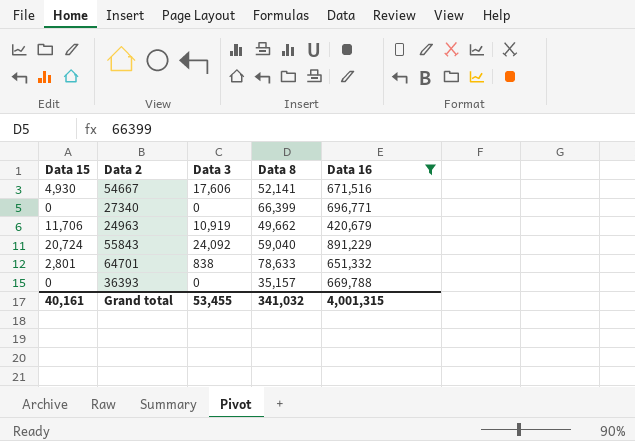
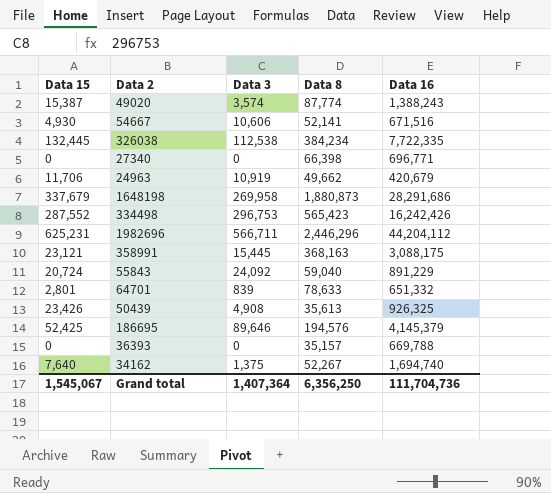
filter: Data 16 <= 891,229 -> none
54667 | Data 3: 17,606 -> 10,606
27340 | Data 8: 66,399 -> 66,398
64701 | Data 3: 838 -> 839
Grand total | Data 15: 40,161 -> 1,545,067
Grand total | Data 3: 53,455 -> 1,407,364
Grand total | Data 8: 341,032 -> 6,356,250
Grand total | Data 16: 4,001,315 -> 111,704,736

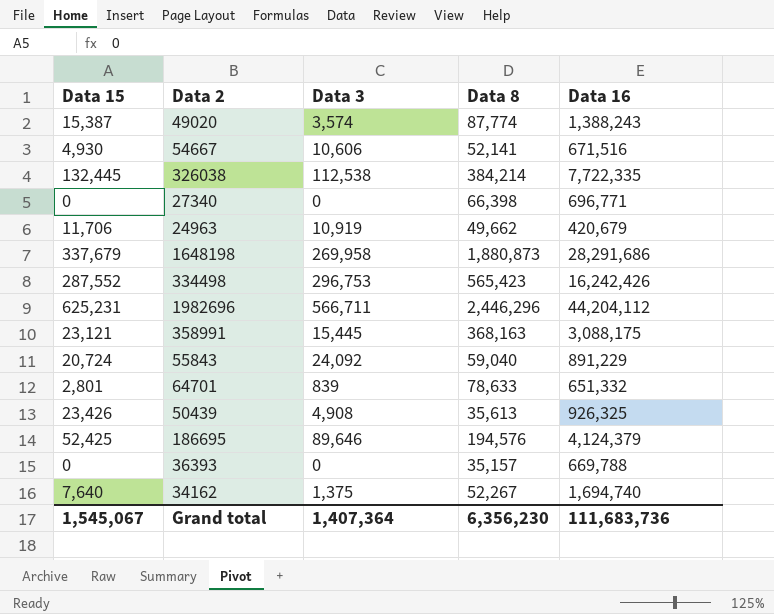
326038 | Data 8: 384,234 -> 384,214
186695 | Data 16: 4,145,379 -> 4,124,379
Grand total | Data 8: 6,356,250 -> 6,356,230
Grand total | Data 16: 111,704,736 -> 111,683,736

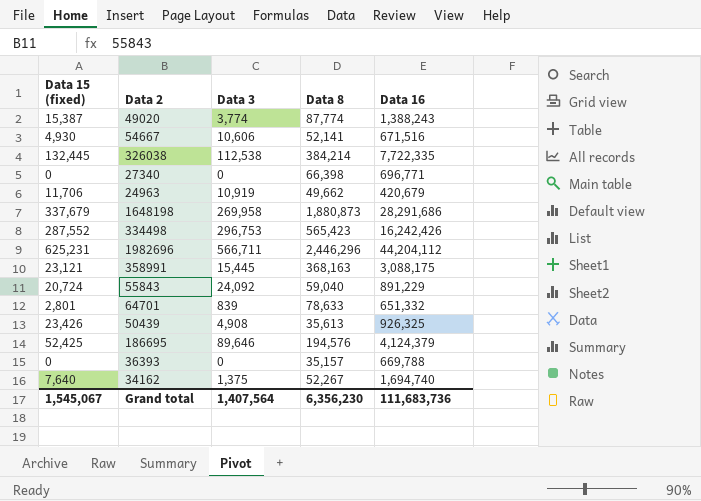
column name: Data 15 -> Data 15 (fixed)
49020 | Data 3: 3,574 -> 3,774
Grand total | Data 3: 1,407,364 -> 1,407,564

